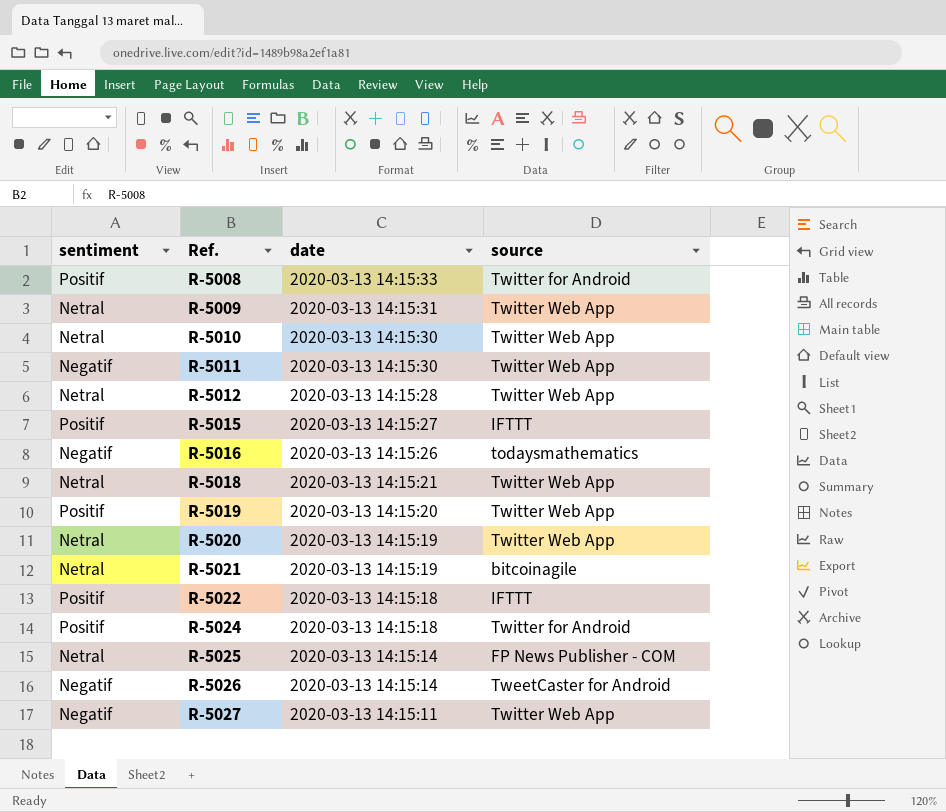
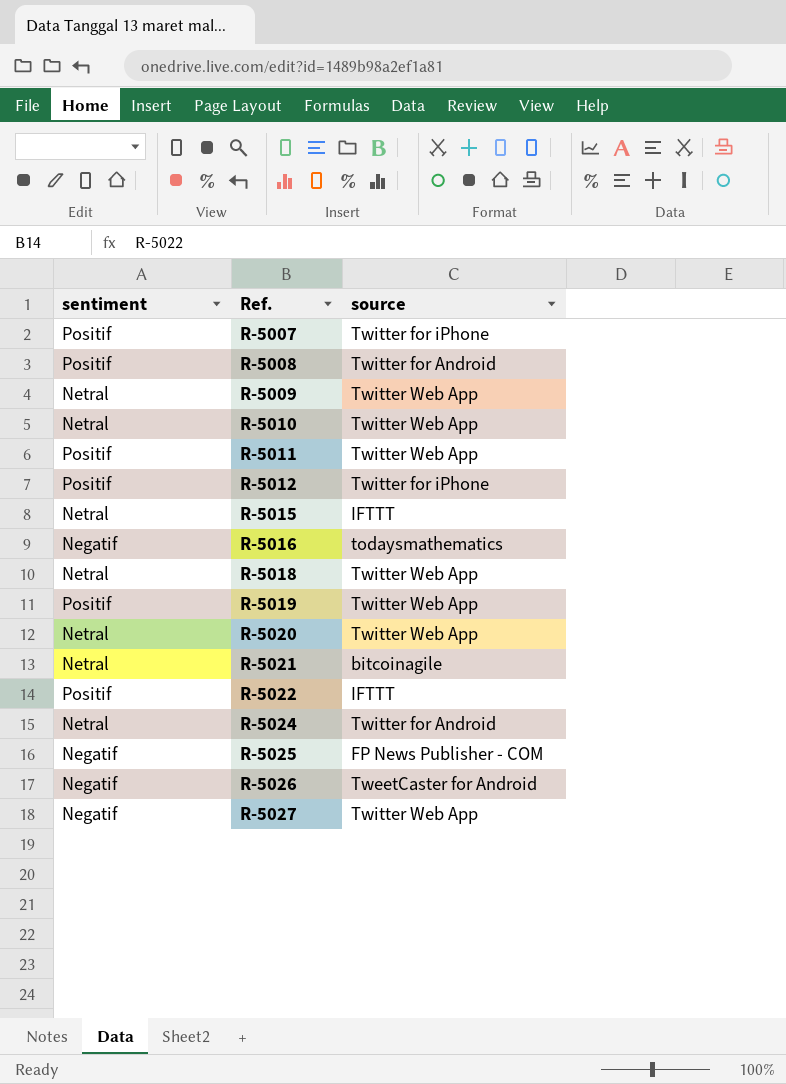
column date | position: 3 -> none
row R-5007: none -> Positif | Twitter for iPhone
R-5011 | sentiment: Negatif -> Positif
R-5012 | sentiment: Netral -> Positif
R-5012 | source: Twitter Web App -> Twitter for iPhone
R-5015 | sentiment: Positif -> Netral
R-5024 | sentiment: Positif -> Netral
R-5025 | sentiment: Netral -> Negatif

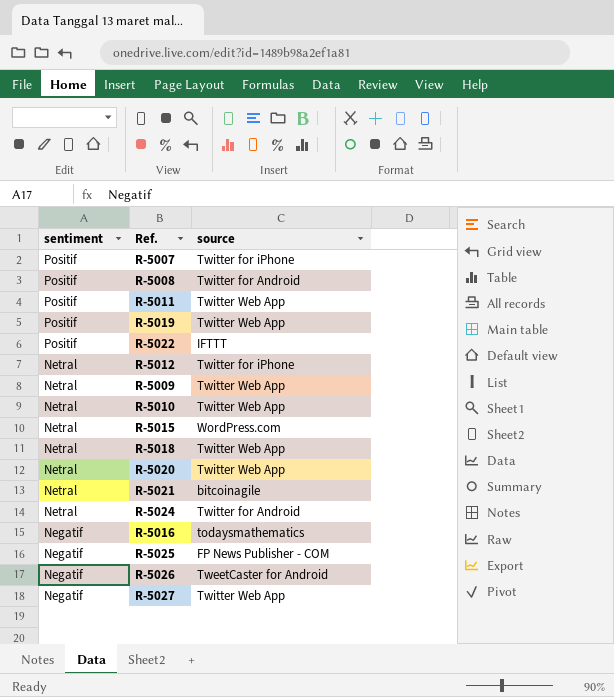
row order: Ref. ascending -> sentiment descending
R-5012 | sentiment: Positif -> Netral
R-5015 | source: IFTTT -> WordPress.com

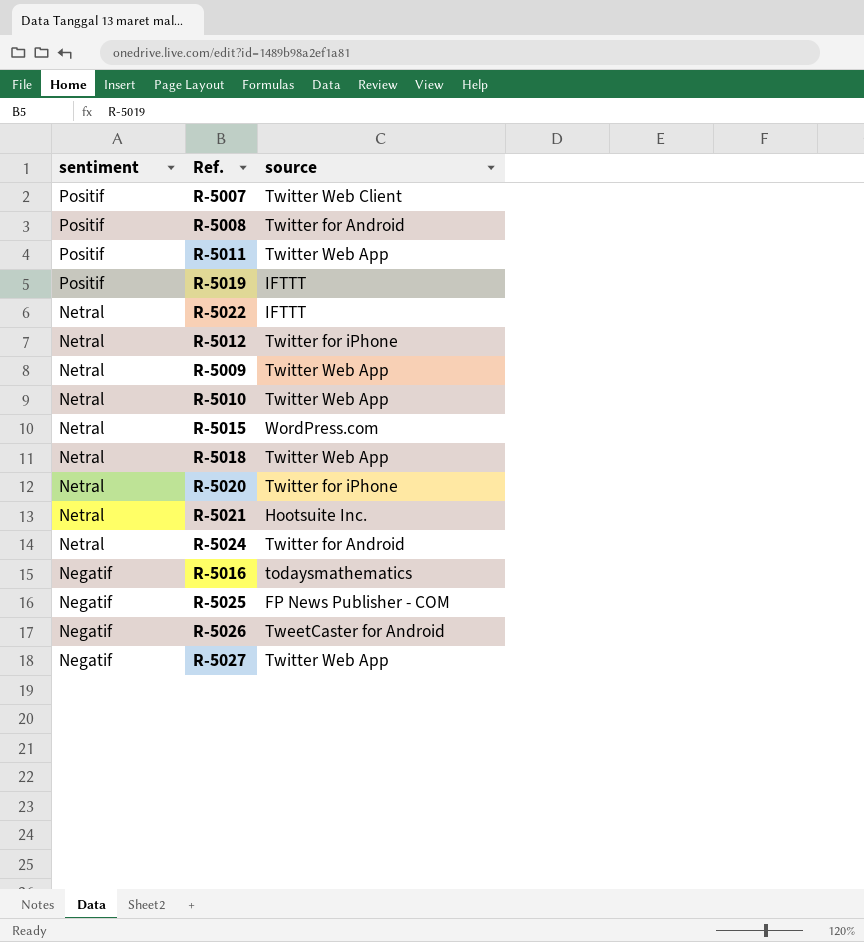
R-5007 | source: Twitter for iPhone -> Twitter Web Client
R-5019 | source: Twitter Web App -> IFTTT
R-5022 | sentiment: Positif -> Netral
R-5020 | source: Twitter Web App -> Twitter for iPhone
R-5021 | source: bitcoinagile -> Hootsuite Inc.

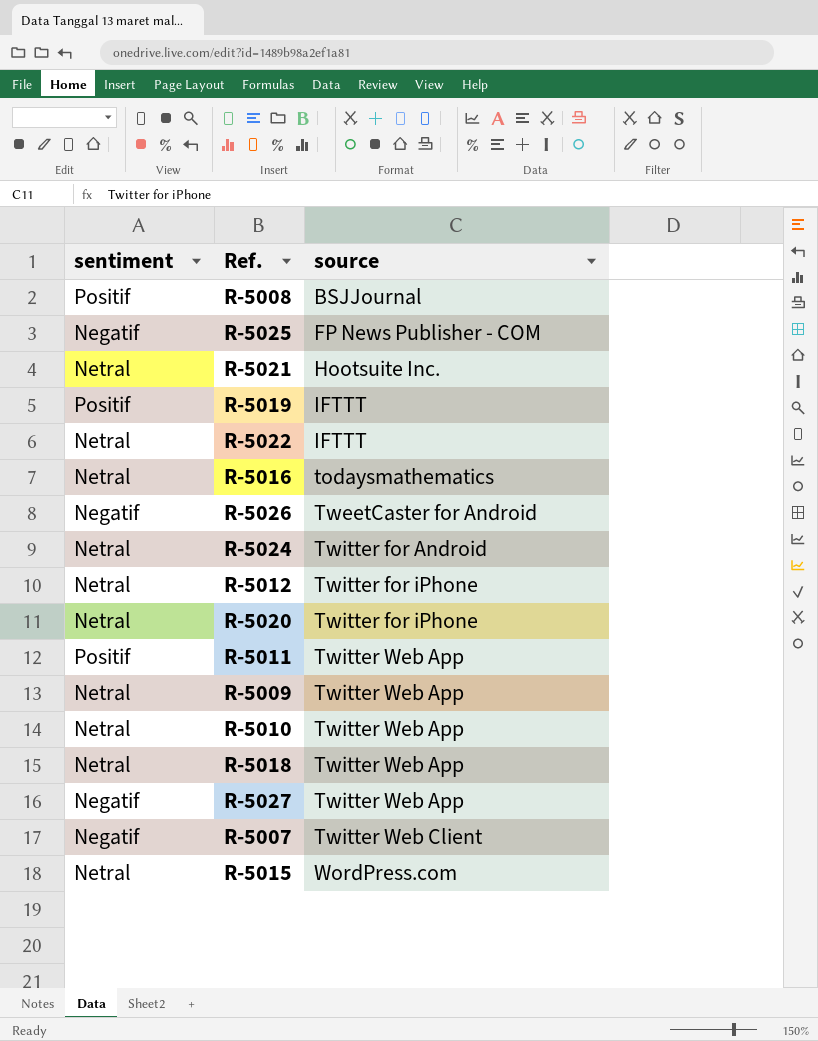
row order: sentiment descending -> source ascending
R-5008 | source: Twitter for Android -> BSJJournal
R-5016 | sentiment: Negatif -> Netral
R-5007 | sentiment: Positif -> Negatif

